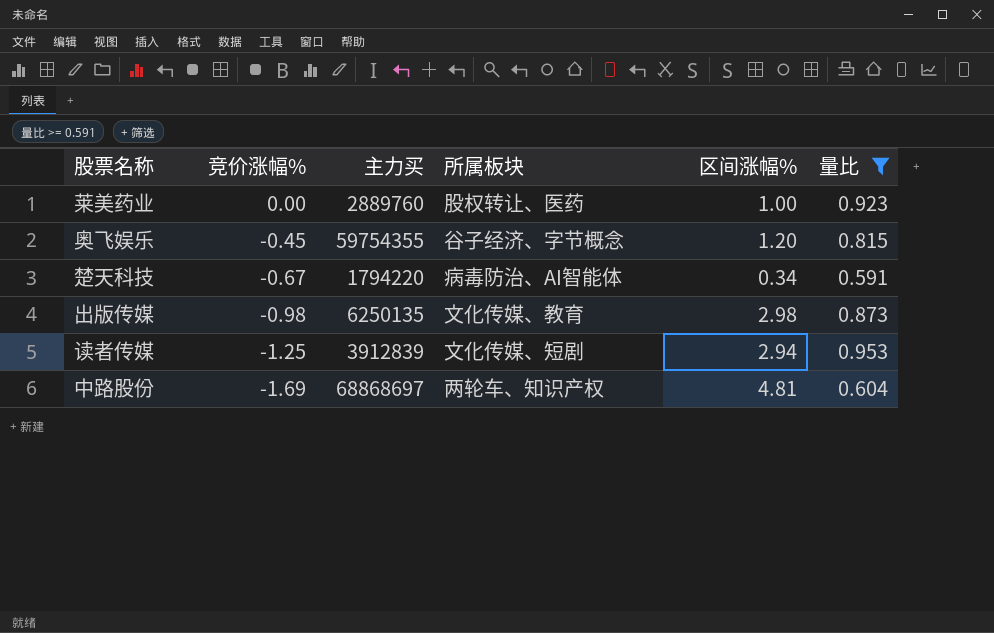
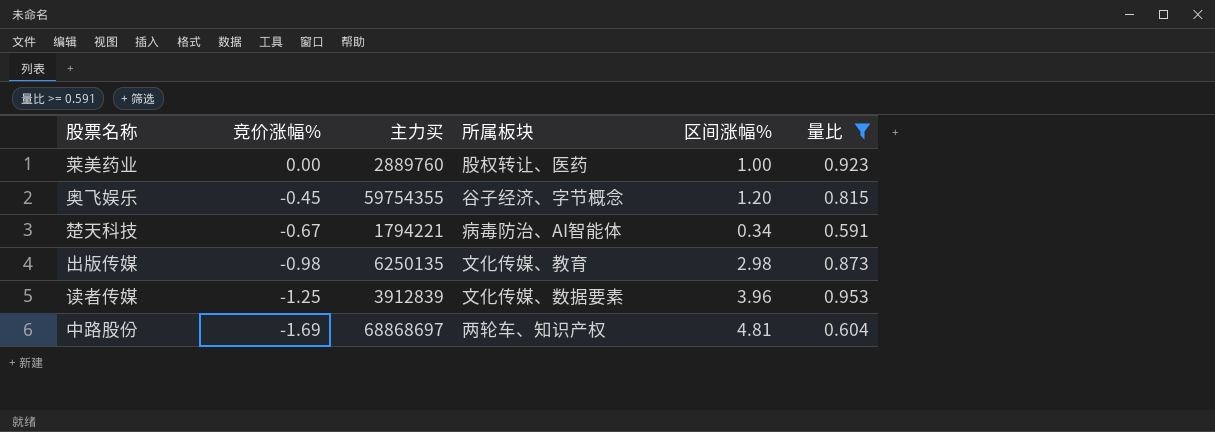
楚天科技 | 主力买: 1794220 -> 1794221
读者传媒 | 所属板块: 文化传媒、短剧 -> 文化传媒、数据要素
读者传媒 | 区间涨幅%: 2.94 -> 3.96

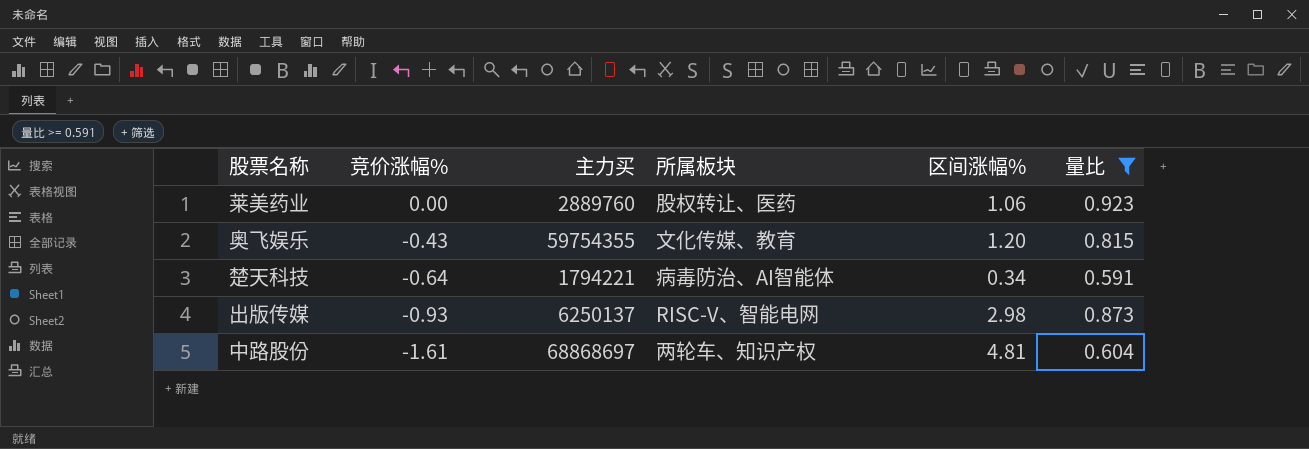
row 读者传媒: -1.25 | 3912839 | 文化传媒、数据要素 | 3.96 | 0.953 -> none
莱美药业 | 区间涨幅%: 1.00 -> 1.06
奥飞娱乐 | 竞价涨幅%: -0.45 -> -0.43
奥飞娱乐 | 所属板块: 谷子经济、字节概念 -> 文化传媒、教育
楚天科技 | 竞价涨幅%: -0.67 -> -0.64
出版传媒 | 竞价涨幅%: -0.98 -> -0.93
出版传媒 | 主力买: 6250135 -> 6250137
出版传媒 | 所属板块: 文化传媒、教育 -> RISC-V、智能电网
中路股份 | 竞价涨幅%: -1.69 -> -1.61

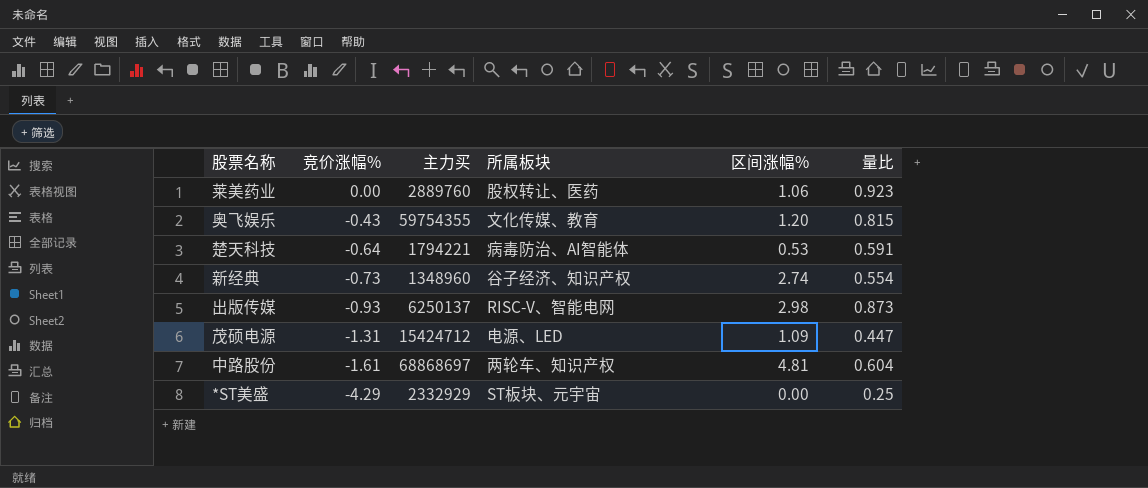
filter: 量比 >= 0.591 -> none
楚天科技 | 区间涨幅%: 0.34 -> 0.53

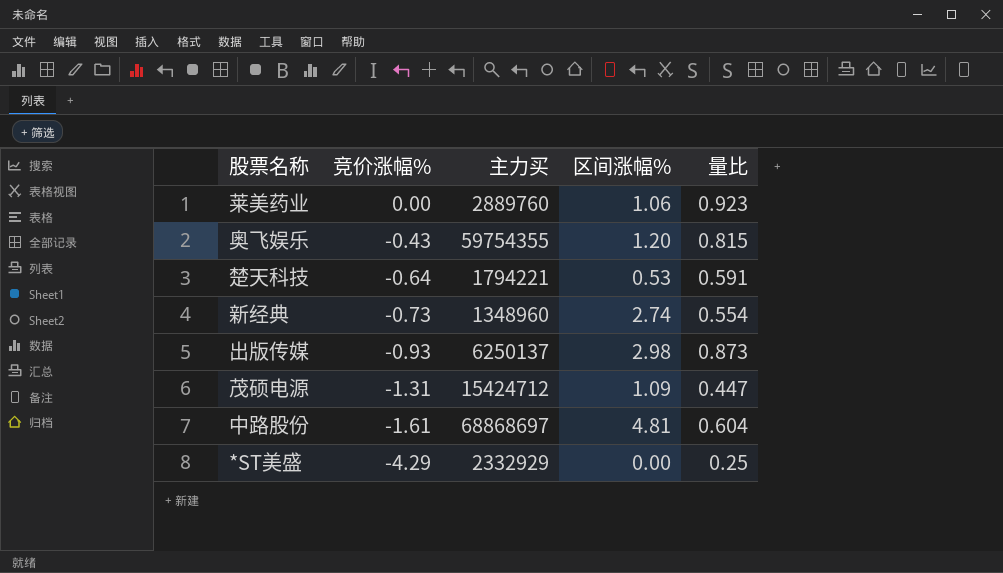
column 所属板块 | position: 4 -> none

